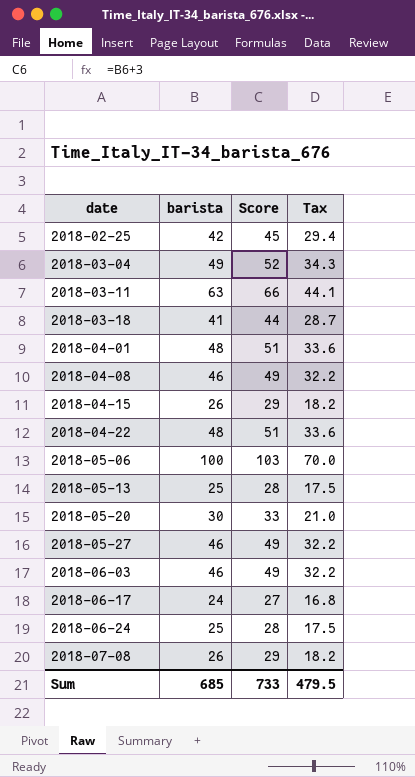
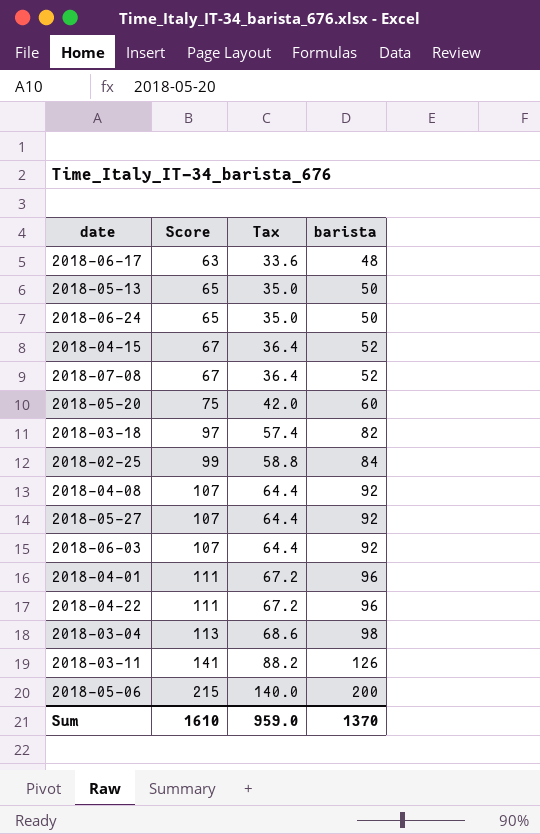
row order: date ascending -> Score ascending
column Score | formula: [barista] + 3 -> [barista] + 15
column barista | position: 2 -> 4
2018-06-17 | Tax: 16.8 -> 33.6
2018-06-17 | barista: 24 -> 48
2018-05-13 | Tax: 17.5 -> 35.0
2018-05-13 | barista: 25 -> 50
2018-06-24 | Tax: 17.5 -> 35.0
2018-06-24 | barista: 25 -> 50
2018-04-15 | Tax: 18.2 -> 36.4
2018-04-15 | barista: 26 -> 52
2018-07-08 | Tax: 18.2 -> 36.4
2018-07-08 | barista: 26 -> 52
2018-05-20 | Tax: 21.0 -> 42.0
2018-05-20 | barista: 30 -> 60
2018-03-18 | Tax: 28.7 -> 57.4
2018-03-18 | barista: 41 -> 82
2018-02-25 | Tax: 29.4 -> 58.8
2018-02-25 | barista: 42 -> 84
2018-04-08 | Tax: 32.2 -> 64.4
2018-04-08 | barista: 46 -> 92
2018-05-27 | Tax: 32.2 -> 64.4
2018-05-27 | barista: 46 -> 92
2018-06-03 | Tax: 32.2 -> 64.4
2018-06-03 | barista: 46 -> 92
2018-04-01 | Tax: 33.6 -> 67.2
2018-04-01 | barista: 48 -> 96
2018-04-22 | Tax: 33.6 -> 67.2
2018-04-22 | barista: 48 -> 96
2018-03-04 | Tax: 34.3 -> 68.6
2018-03-04 | barista: 49 -> 98
2018-03-11 | Tax: 44.1 -> 88.2
2018-03-11 | barista: 63 -> 126
2018-05-06 | Tax: 70.0 -> 140.0
2018-05-06 | barista: 100 -> 200
Sum | Score: 733 -> 1610
Sum | Tax: 479.5 -> 959.0
Sum | barista: 685 -> 1370

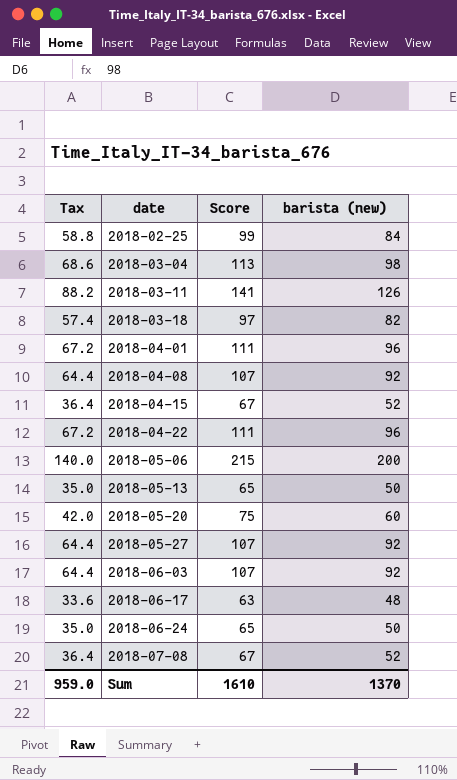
row order: Score ascending -> date ascending
column Tax | position: 3 -> 1
column name: barista -> barista (new)

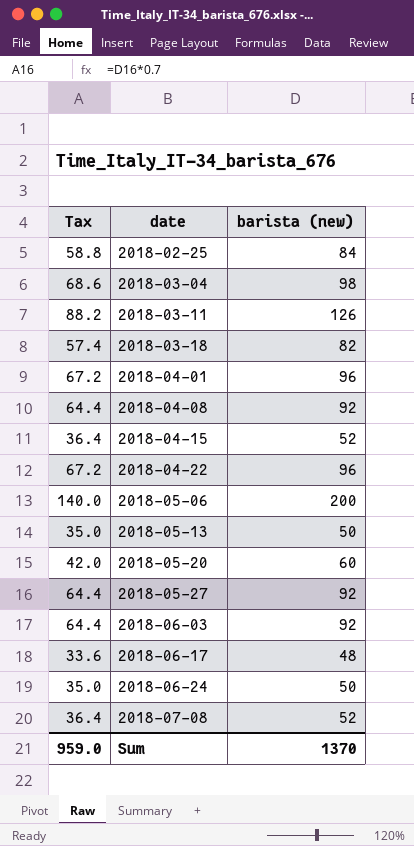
column Score | formula: [barista (new)] + 15 -> none

